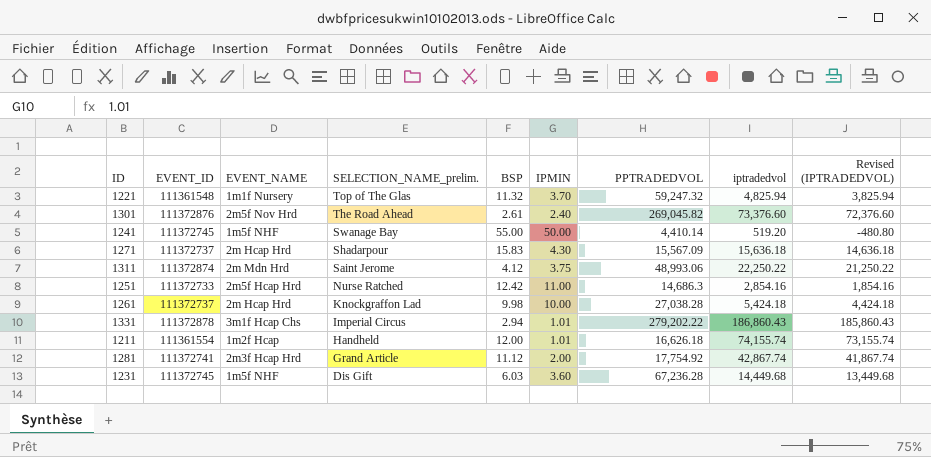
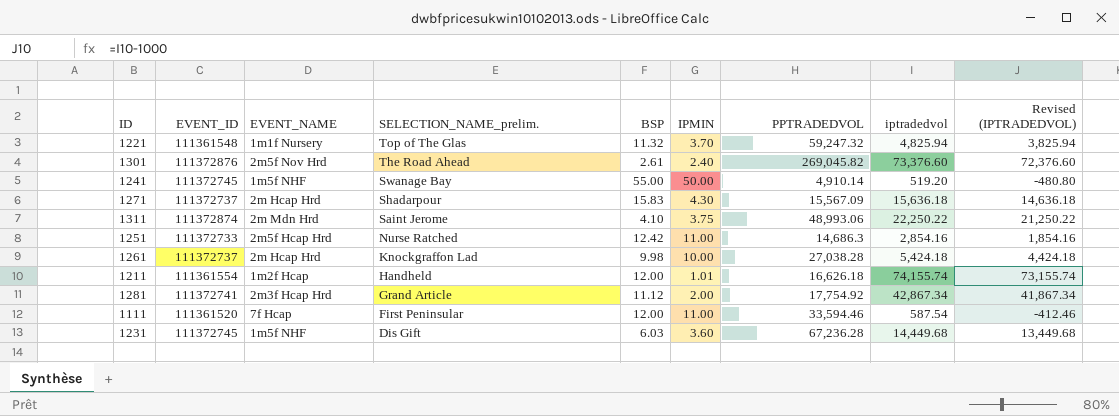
row 1331: 111372878 | 3m1f Hcap Chs | Imperial Circus | 2.94 | 1.01 | 279,202.22 | 186,860.43 | 185,860.43 -> none
1241 | PPTRADEDVOL: 4,410.14 -> 4,910.14
1311 | BSP: 4.12 -> 4.10
1281 | iptradedvol: 42,867.74 -> 42,867.34
1281 | Revised (IPTRADEDVOL): 41,867.74 -> 41,867.34
row 1111: none -> 111361520 | 7f Hcap | First Peninsular | 12.00 | 11.00 | 33,594.46 | 587.54 | -412.46

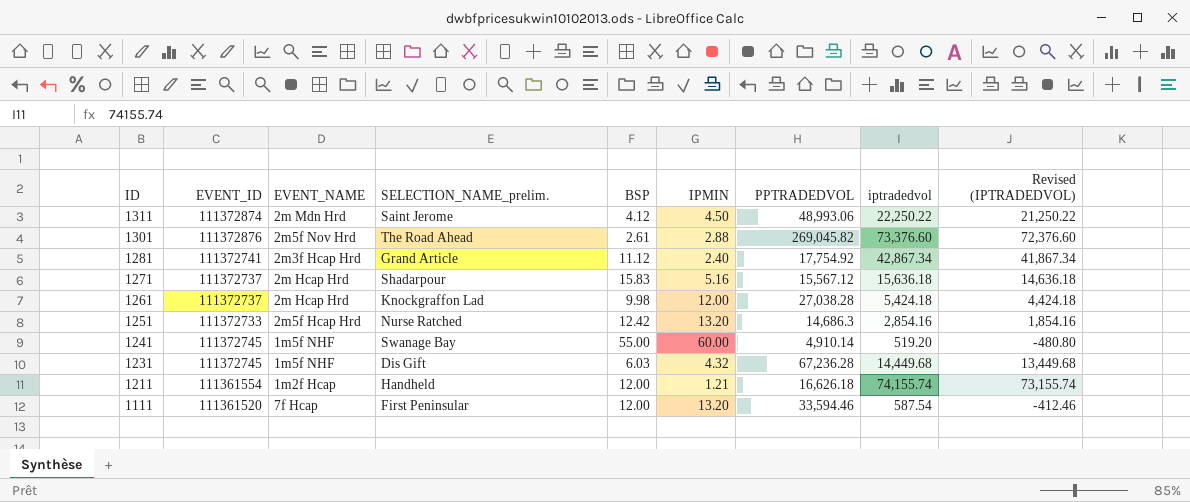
row order: SELECTION_NAME_prelim. descending -> ID descending
row 1221: 111361548 | 1m1f Nursery | Top of The Glas | 11.32 | 3.70 | 59,247.32 | 4,825.94 | 3,825.94 -> none
1311 | BSP: 4.10 -> 4.12
1311 | IPMIN: 3.75 -> 4.50
1301 | IPMIN: 2.40 -> 2.88
1281 | IPMIN: 2.00 -> 2.40
1271 | IPMIN: 4.30 -> 5.16
1271 | PPTRADEDVOL: 15,567.09 -> 15,567.12
1261 | IPMIN: 10.00 -> 12.00
1251 | IPMIN: 11.00 -> 13.20
1241 | IPMIN: 50.00 -> 60.00
1231 | IPMIN: 3.60 -> 4.32
1211 | IPMIN: 1.01 -> 1.21
1111 | IPMIN: 11.00 -> 13.20

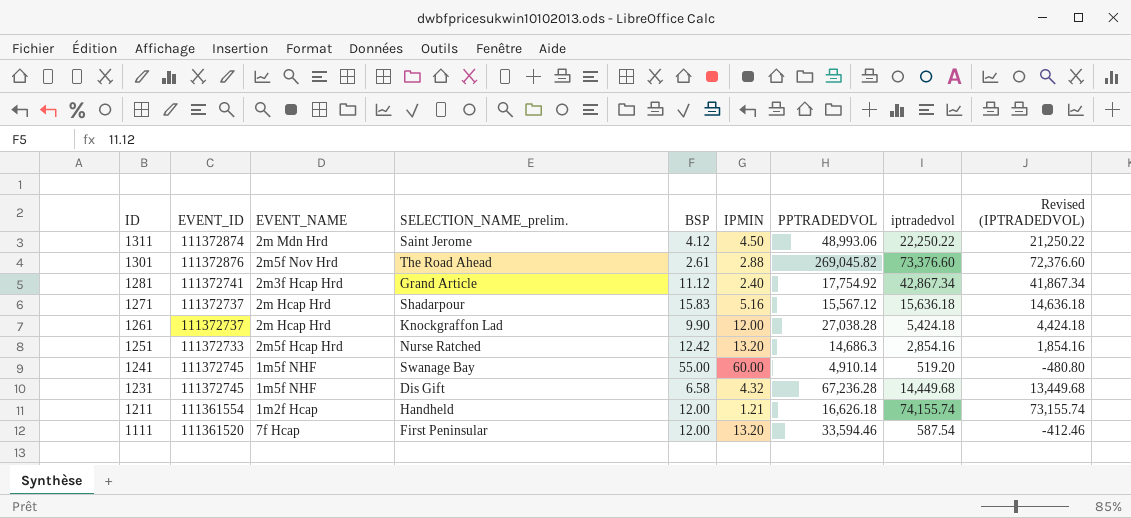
1261 | BSP: 9.98 -> 9.90
1231 | BSP: 6.03 -> 6.58

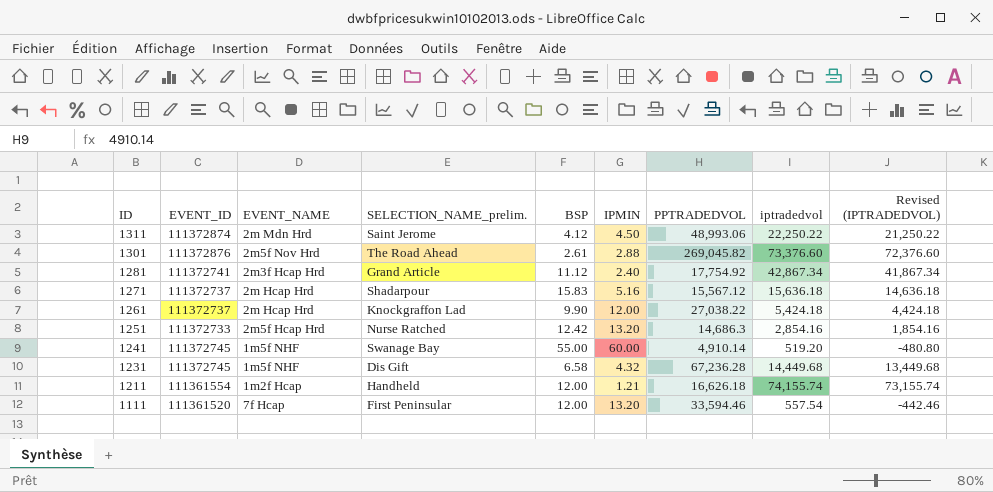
1261 | PPTRADEDVOL: 27,038.28 -> 27,038.22
1111 | iptradedvol: 587.54 -> 557.54
1111 | Revised (IPTRADEDVOL): -412.46 -> -442.46

